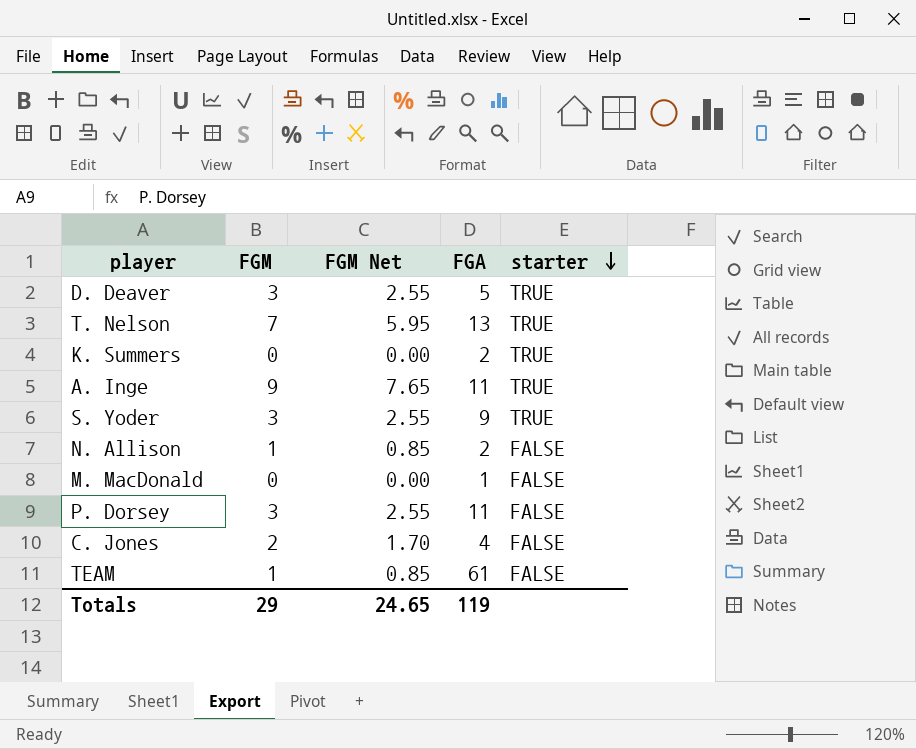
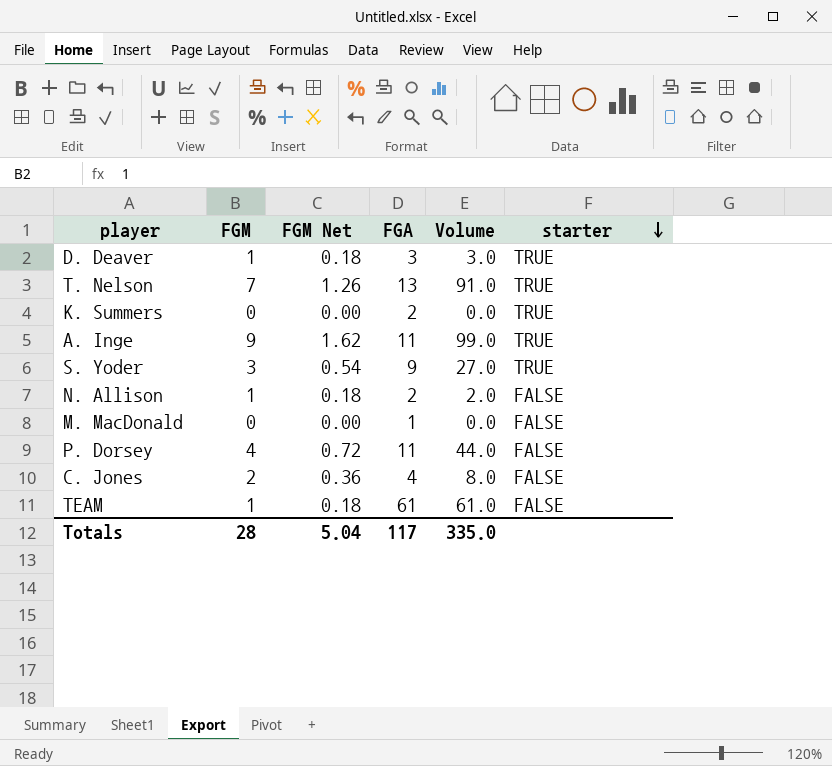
column FGM Net | formula: [FGM] * 0.85 -> [FGM] * 0.18
column Volume | formula: none -> [FGM] * [FGA]
D. Deaver | FGM: 3 -> 1
D. Deaver | FGA: 5 -> 3
P. Dorsey | FGM: 3 -> 4
Totals | FGM: 29 -> 28
Totals | FGM Net: 24.65 -> 5.04
Totals | FGA: 119 -> 117

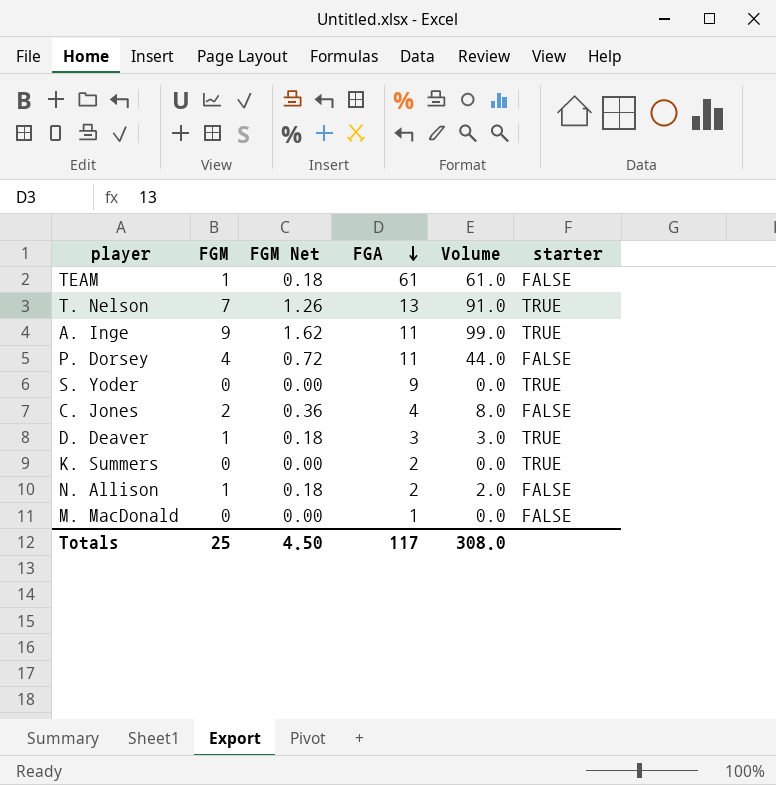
row order: starter descending -> FGA descending
S. Yoder | FGM: 3 -> 0
S. Yoder | FGM Net: 0.54 -> 0.00
S. Yoder | Volume: 27.0 -> 0.0
Totals | FGM: 28 -> 25
Totals | FGM Net: 5.04 -> 4.50
Totals | Volume: 335.0 -> 308.0

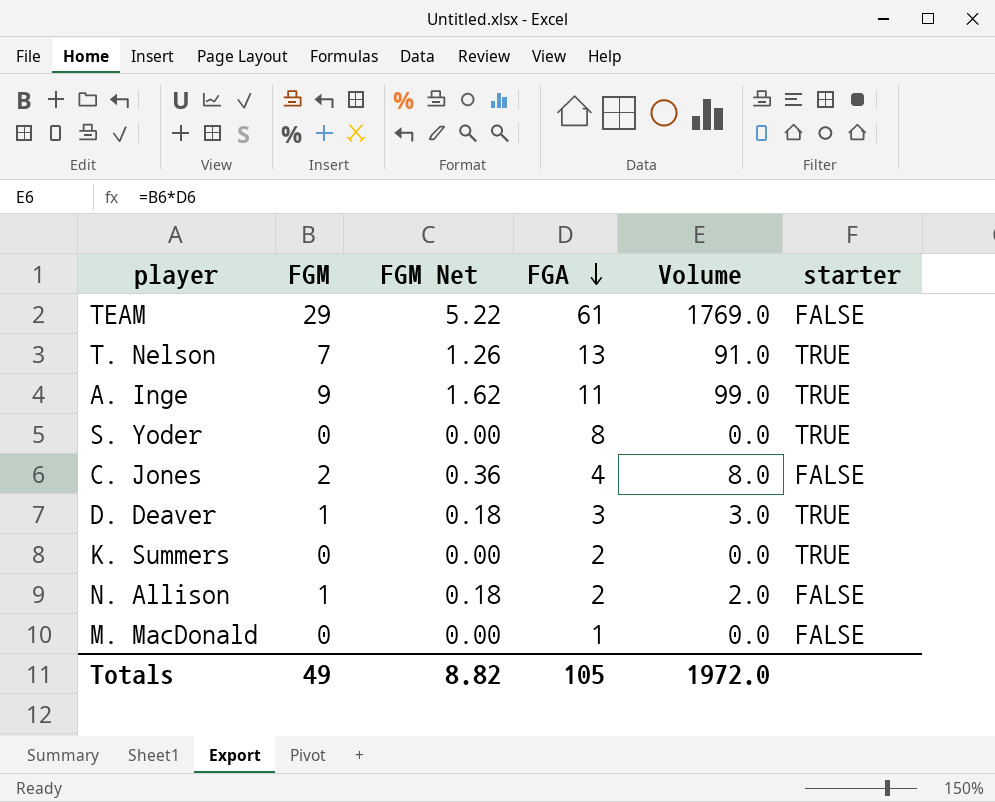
row P. Dorsey: 4 | 0.72 | 11 | 44.0 | FALSE -> none
TEAM | FGM: 1 -> 29
TEAM | FGM Net: 0.18 -> 5.22
TEAM | Volume: 61.0 -> 1769.0
S. Yoder | FGA: 9 -> 8
Totals | FGM: 25 -> 49
Totals | FGM Net: 4.50 -> 8.82
Totals | FGA: 117 -> 105
Totals | Volume: 308.0 -> 1972.0

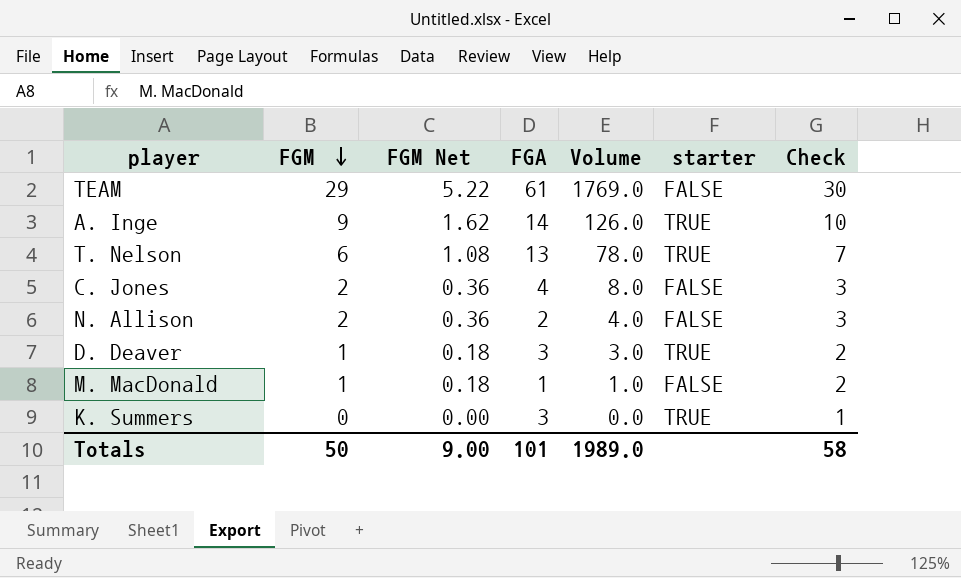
row order: FGA descending -> FGM descending
column Check | formula: none -> [FGM] + 1
row S. Yoder: 0 | 0.00 | 8 | 0.0 | TRUE -> none
A. Inge | FGA: 11 -> 14
A. Inge | Volume: 99.0 -> 126.0
T. Nelson | FGM: 7 -> 6
T. Nelson | FGM Net: 1.26 -> 1.08
T. Nelson | Volume: 91.0 -> 78.0
N. Allison | FGM: 1 -> 2
N. Allison | FGM Net: 0.18 -> 0.36
N. Allison | Volume: 2.0 -> 4.0
M. MacDonald | FGM: 0 -> 1
M. MacDonald | FGM Net: 0.00 -> 0.18
M. MacDonald | Volume: 0.0 -> 1.0
K. Summers | FGA: 2 -> 3
Totals | FGM: 49 -> 50
Totals | FGM Net: 8.82 -> 9.00
Totals | FGA: 105 -> 101
Totals | Volume: 1972.0 -> 1989.0

